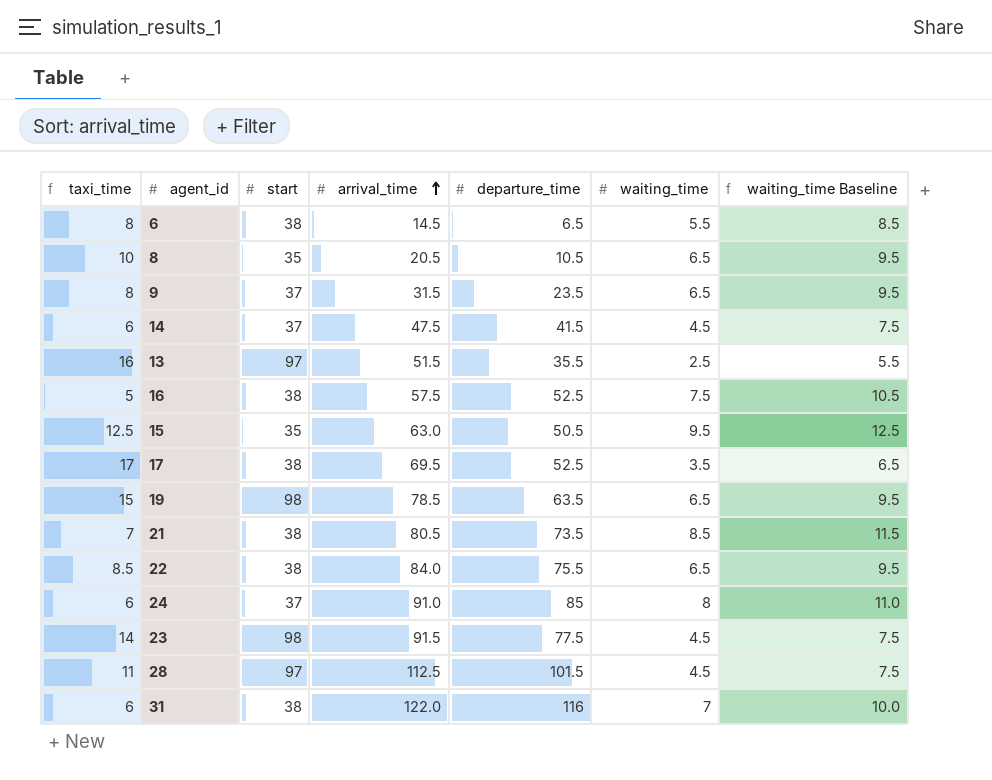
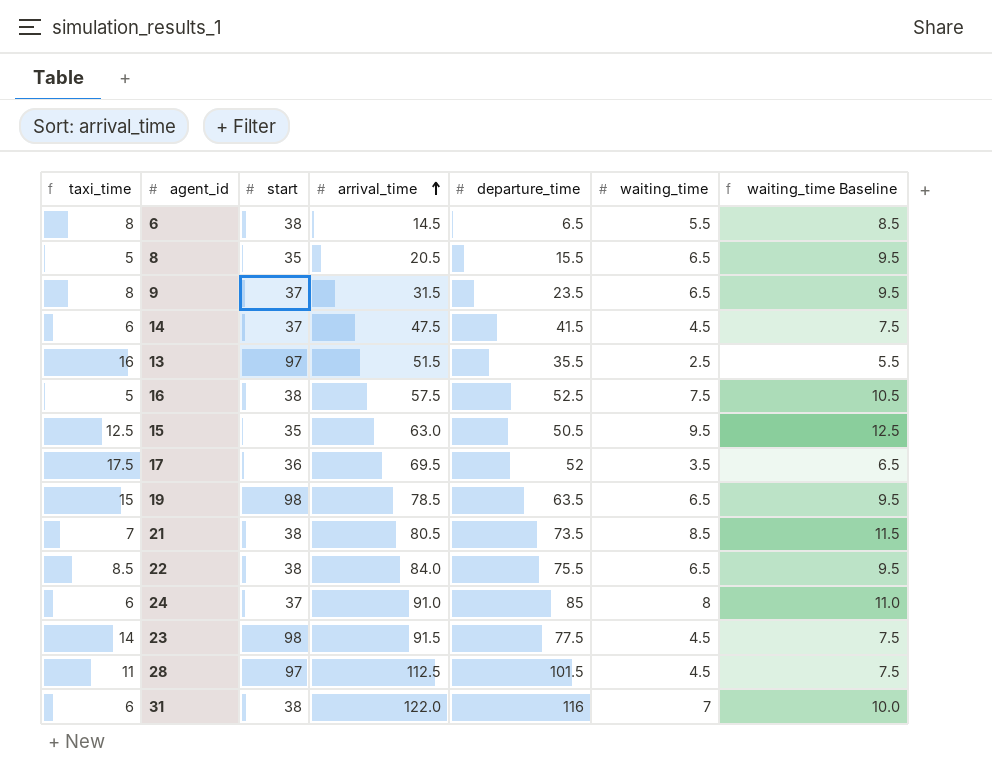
8 | taxi_time: 10 -> 5
8 | departure_time: 10.5 -> 15.5
17 | taxi_time: 17 -> 17.5
17 | start: 38 -> 36
17 | departure_time: 52.5 -> 52

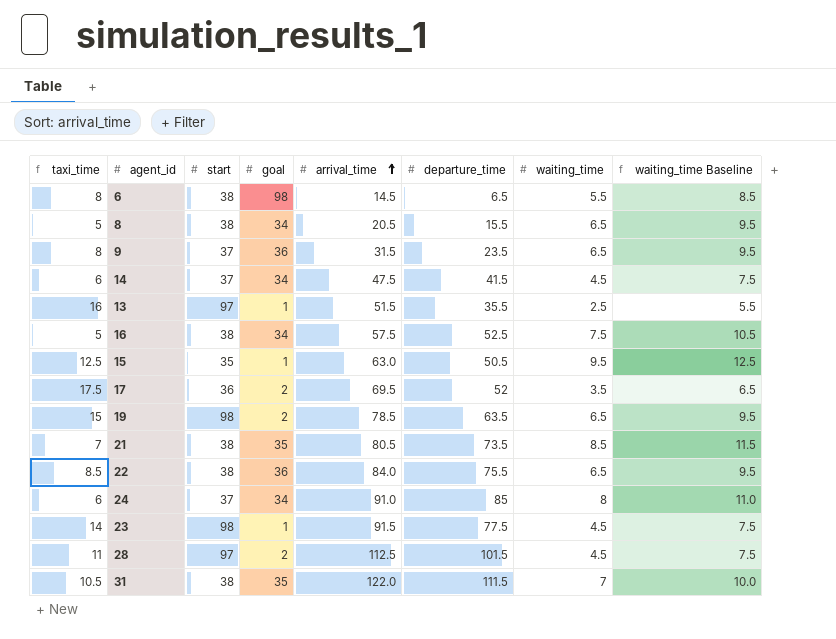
column goal | position: none -> 4
8 | start: 35 -> 38
31 | taxi_time: 6 -> 10.5
31 | departure_time: 116 -> 111.5

